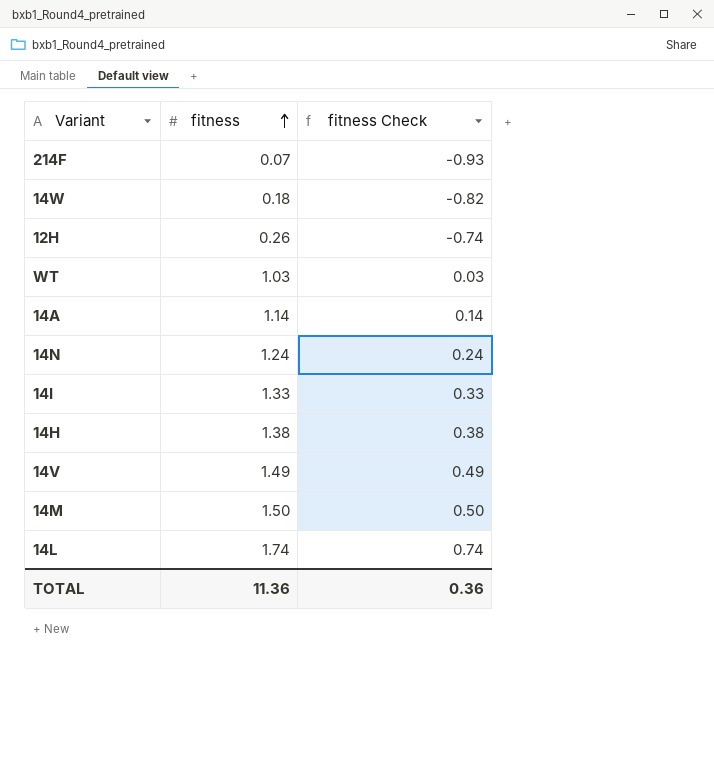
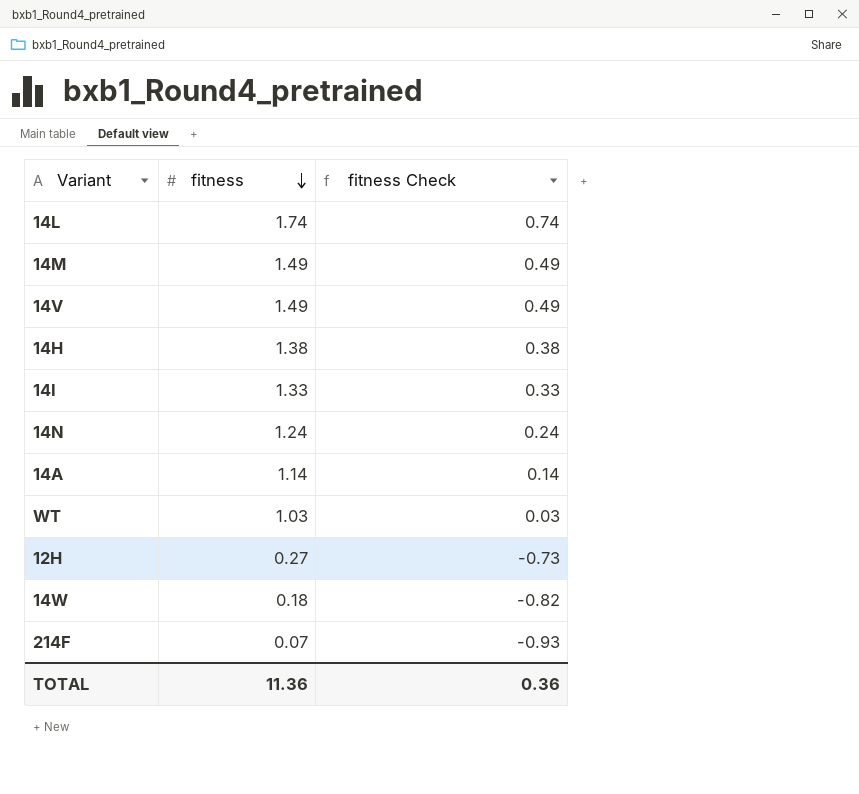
row order: fitness ascending -> fitness descending
14M | fitness: 1.50 -> 1.49
14M | fitness Check: 0.50 -> 0.49
12H | fitness: 0.26 -> 0.27
12H | fitness Check: -0.74 -> -0.73

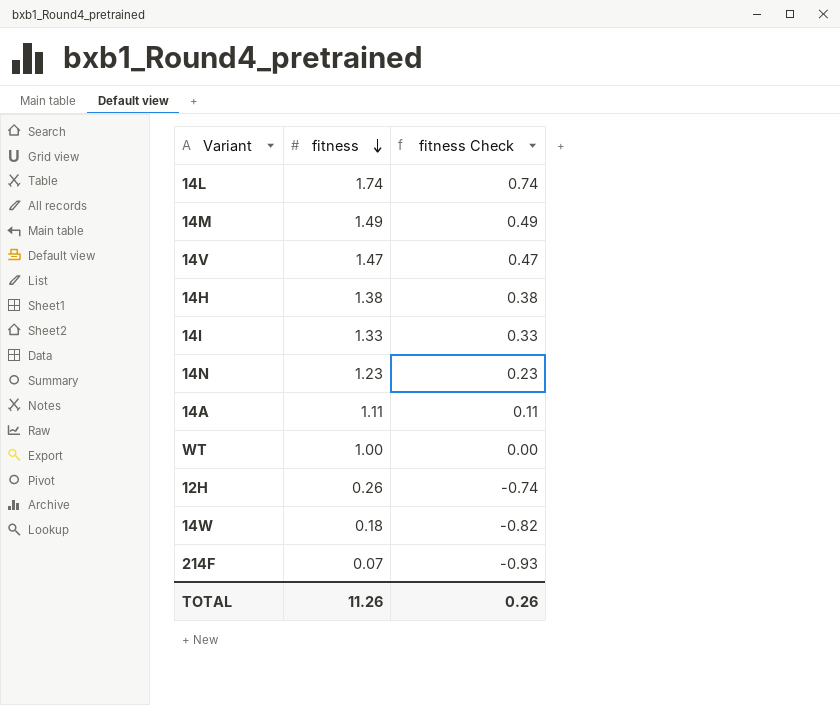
14V | fitness: 1.49 -> 1.47
14V | fitness Check: 0.49 -> 0.47
14N | fitness: 1.24 -> 1.23
14N | fitness Check: 0.24 -> 0.23
14A | fitness: 1.14 -> 1.11
14A | fitness Check: 0.14 -> 0.11
WT | fitness: 1.03 -> 1.00
WT | fitness Check: 0.03 -> 0.00
12H | fitness: 0.27 -> 0.26
12H | fitness Check: -0.73 -> -0.74
TOTAL | fitness: 11.36 -> 11.26
TOTAL | fitness Check: 0.36 -> 0.26

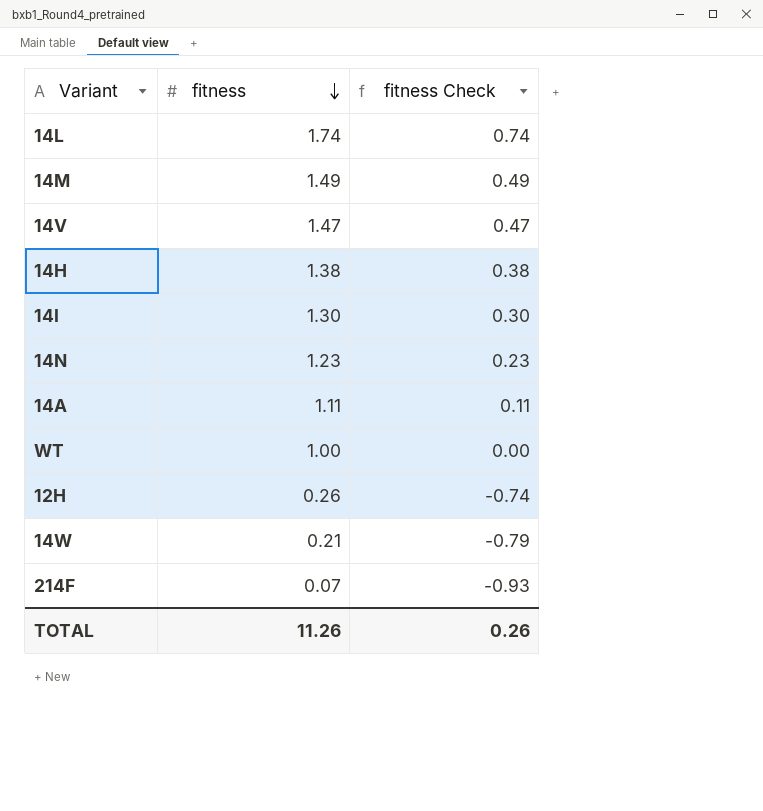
14I | fitness: 1.33 -> 1.30
14I | fitness Check: 0.33 -> 0.30
14W | fitness: 0.18 -> 0.21
14W | fitness Check: -0.82 -> -0.79

